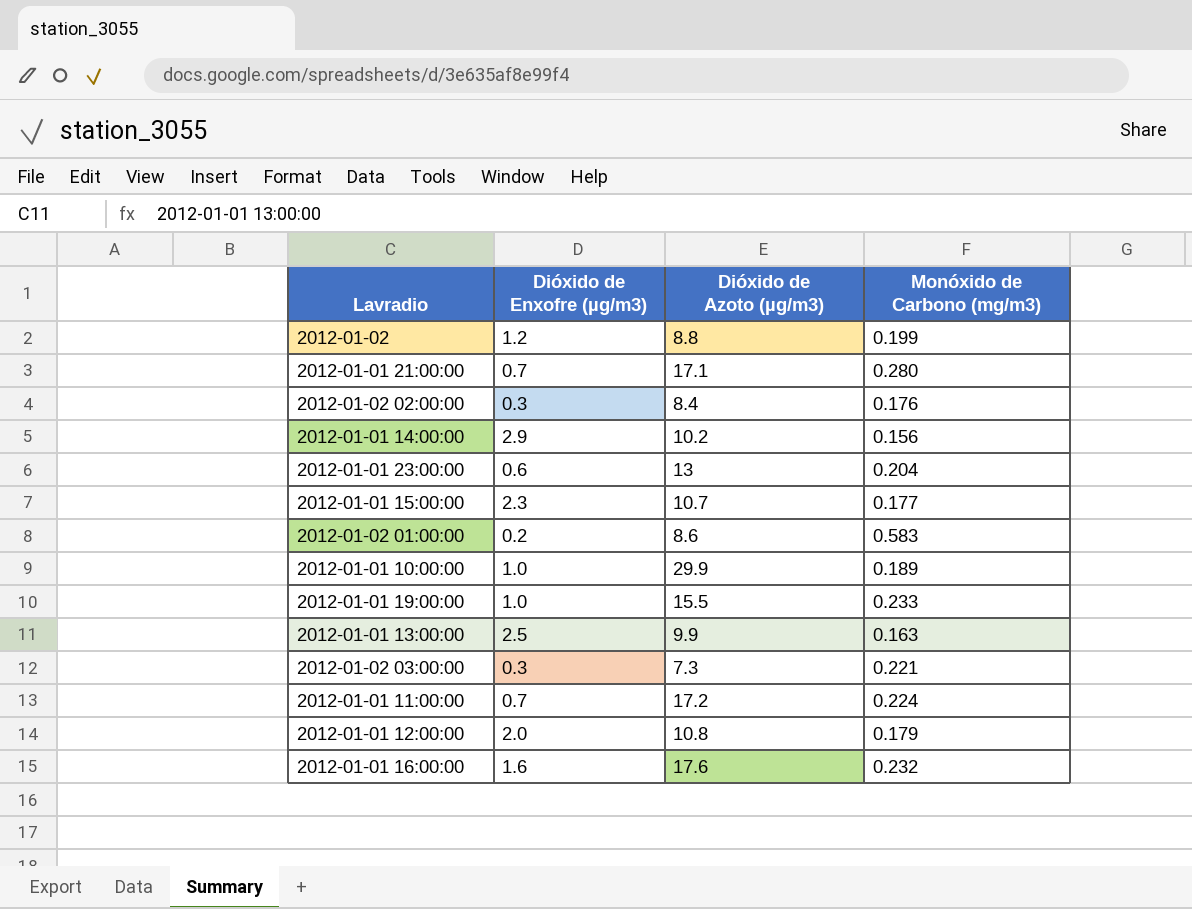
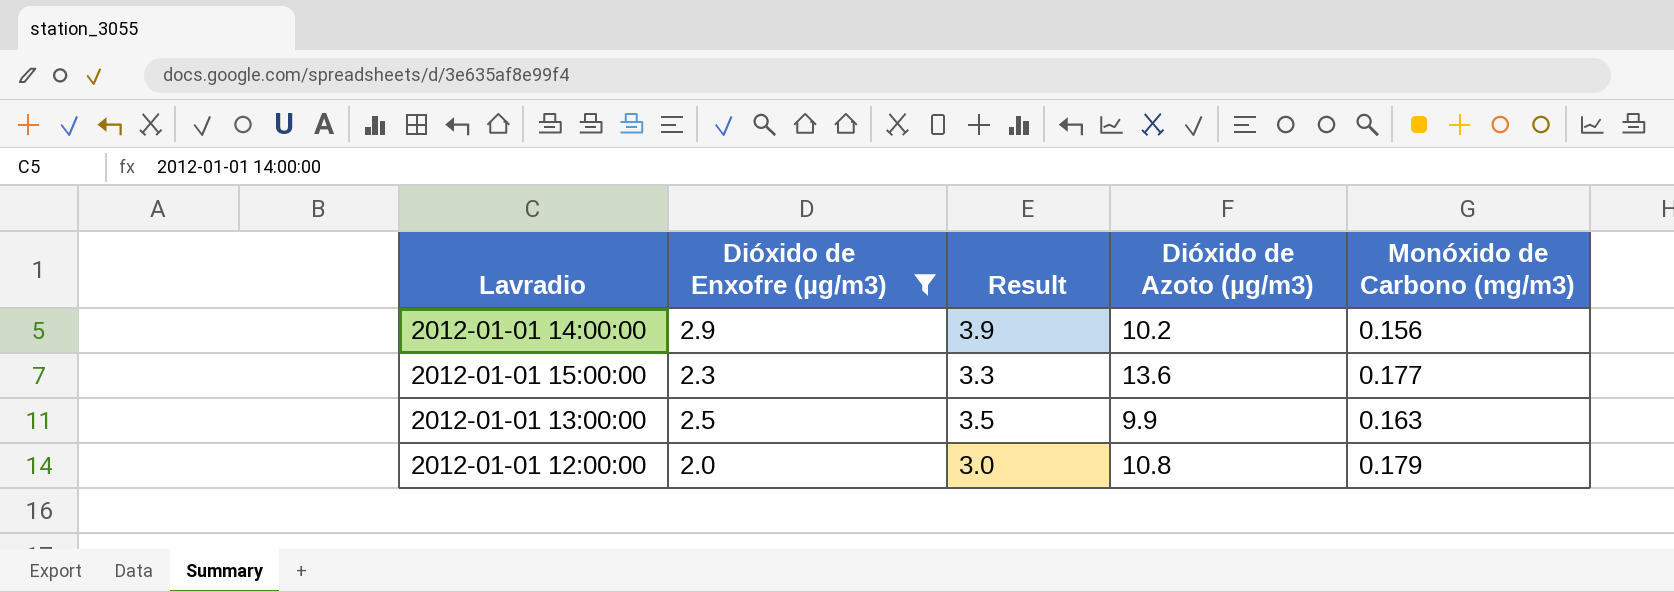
filter: none -> Dióxido de Enxofre (µg/m3) >= 2.0
column Result | formula: none -> [Dióxido de Enxofre (µg/m3)] + 1
2012-01-01 15:00:00 | Dióxido de Azoto (µg/m3): 10.7 -> 13.6

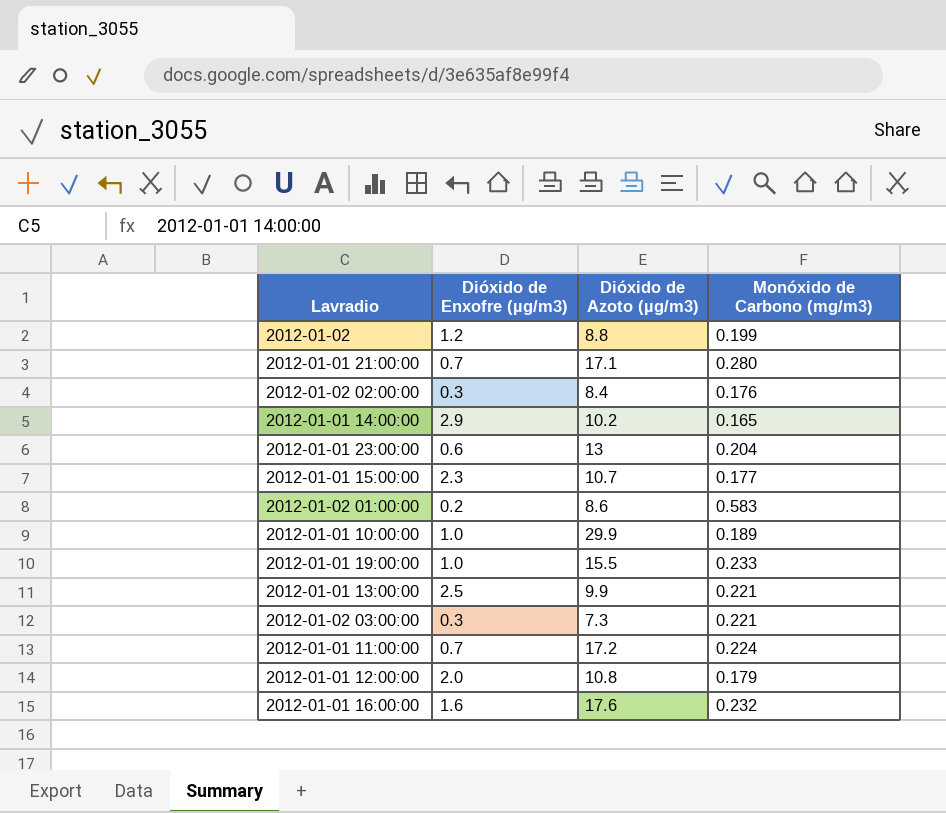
filter: Dióxido de Enxofre (µg/m3) >= 2.0 -> none
column Result | formula: [Dióxido de Enxofre (µg/m3)] + 1 -> none
2012-01-01 14:00:00 | Monóxido de Carbono (mg/m3): 0.156 -> 0.165
2012-01-01 15:00:00 | Dióxido de Azoto (µg/m3): 13.6 -> 10.7
2012-01-01 13:00:00 | Monóxido de Carbono (mg/m3): 0.163 -> 0.221

